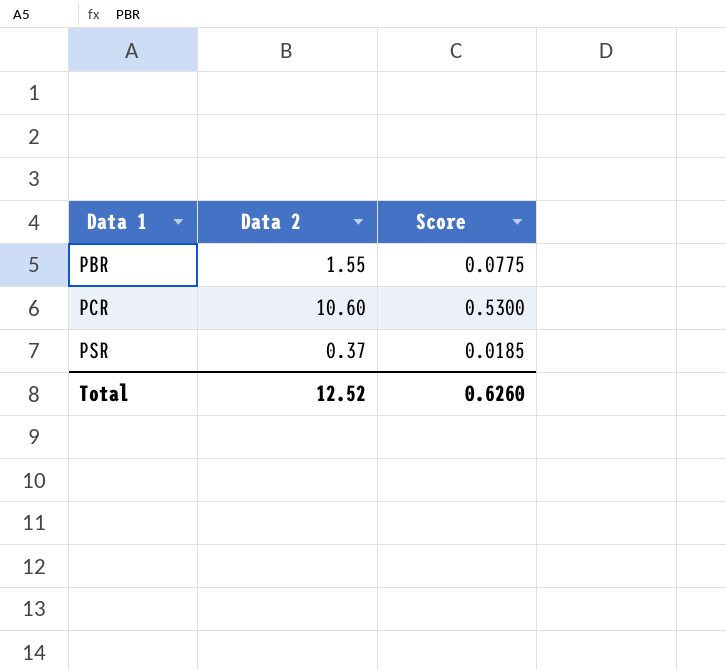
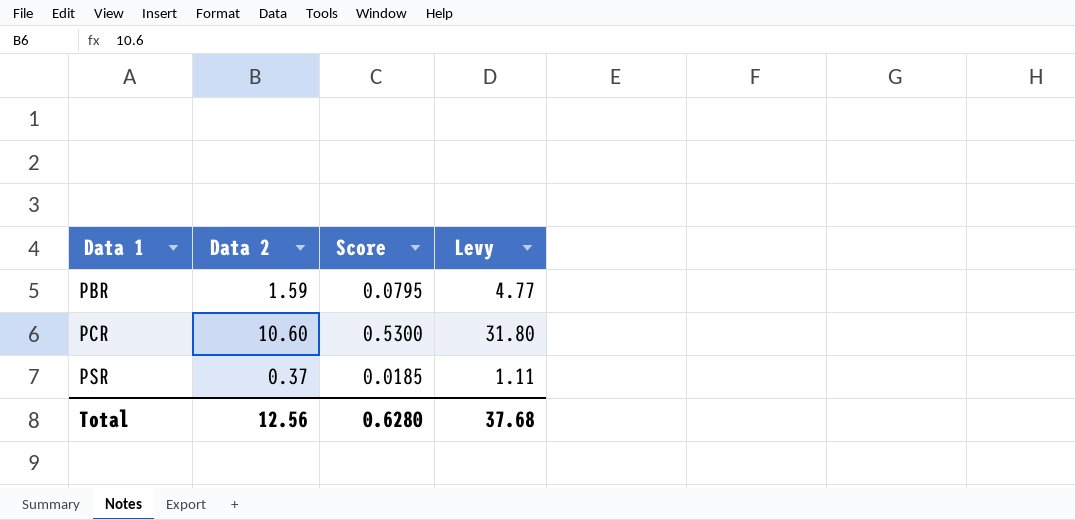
column Levy | formula: none -> [Data 2] * 3
PBR | Data 2: 1.55 -> 1.59
PBR | Score: 0.0775 -> 0.0795
Total | Data 2: 12.52 -> 12.56
Total | Score: 0.6260 -> 0.6280

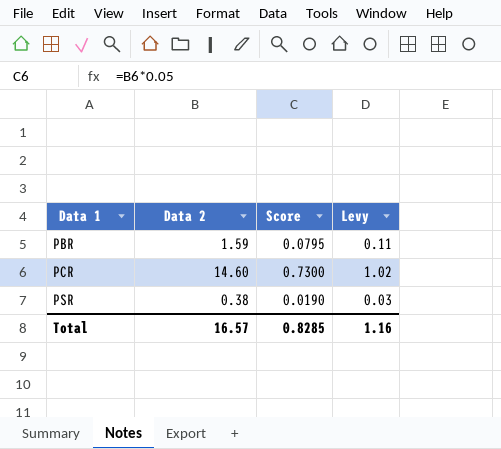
column Levy | formula: [Data 2] * 3 -> [Data 2] * 0.07
PCR | Data 2: 10.60 -> 14.60
PCR | Score: 0.5300 -> 0.7300
PSR | Data 2: 0.37 -> 0.38
PSR | Score: 0.0185 -> 0.0190
Total | Data 2: 12.56 -> 16.57
Total | Score: 0.6280 -> 0.8285
Total | Levy: 37.68 -> 1.16

